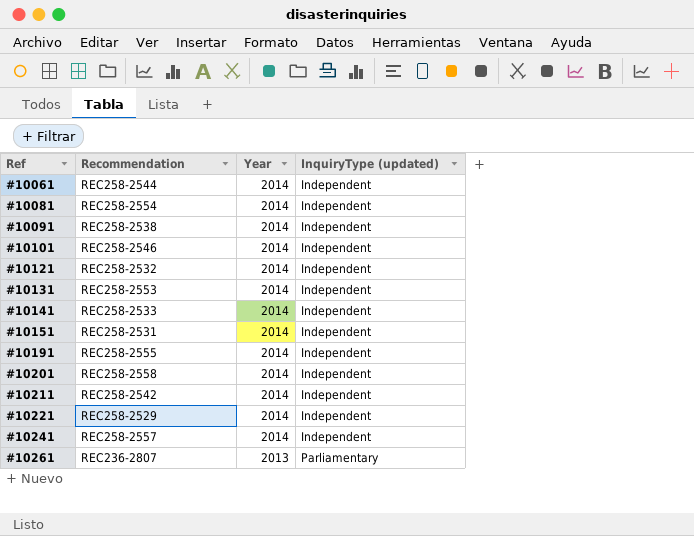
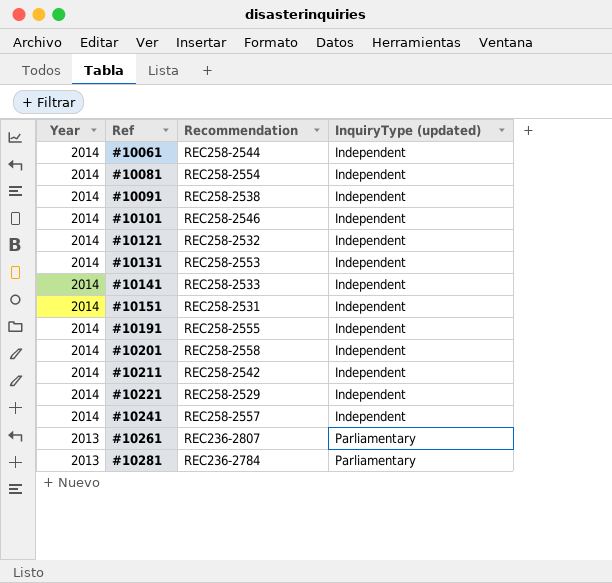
column Year | position: 3 -> 1
row #10281: none -> 2013 | REC236-2784 | Parliamentary

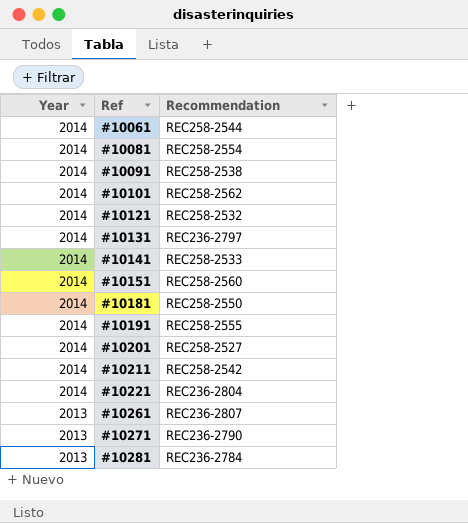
column InquiryType (updated) | position: 4 -> none
row #10241: 2014 | REC258-2557 | Independent -> none
#10101 | Recommendation: REC258-2546 -> REC258-2562
#10131 | Recommendation: REC258-2553 -> REC236-2797
#10151 | Recommendation: REC258-2531 -> REC258-2560
row #10181: none -> 2014 | REC258-2550
#10201 | Recommendation: REC258-2558 -> REC258-2527
#10221 | Recommendation: REC258-2529 -> REC236-2804
row #10271: none -> 2013 | REC236-2790

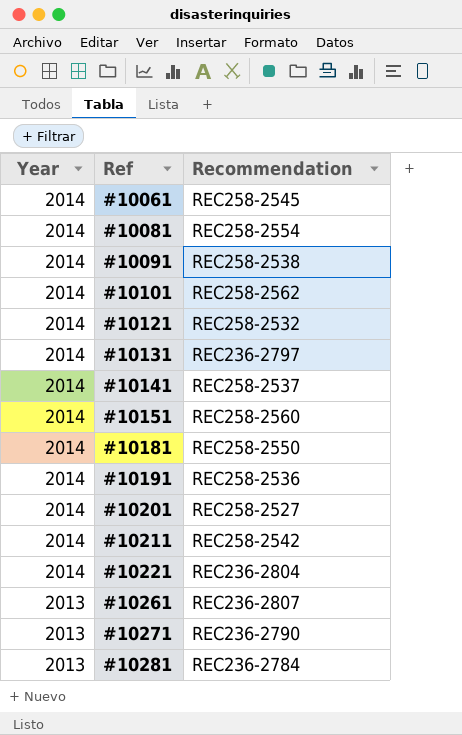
#10061 | Recommendation: REC258-2544 -> REC258-2545
#10141 | Recommendation: REC258-2533 -> REC258-2537
#10191 | Recommendation: REC258-2555 -> REC258-2536

